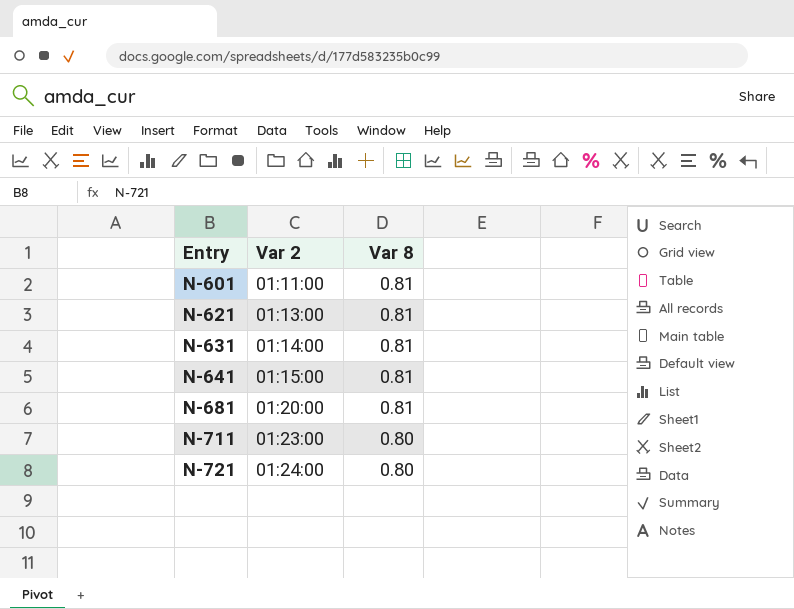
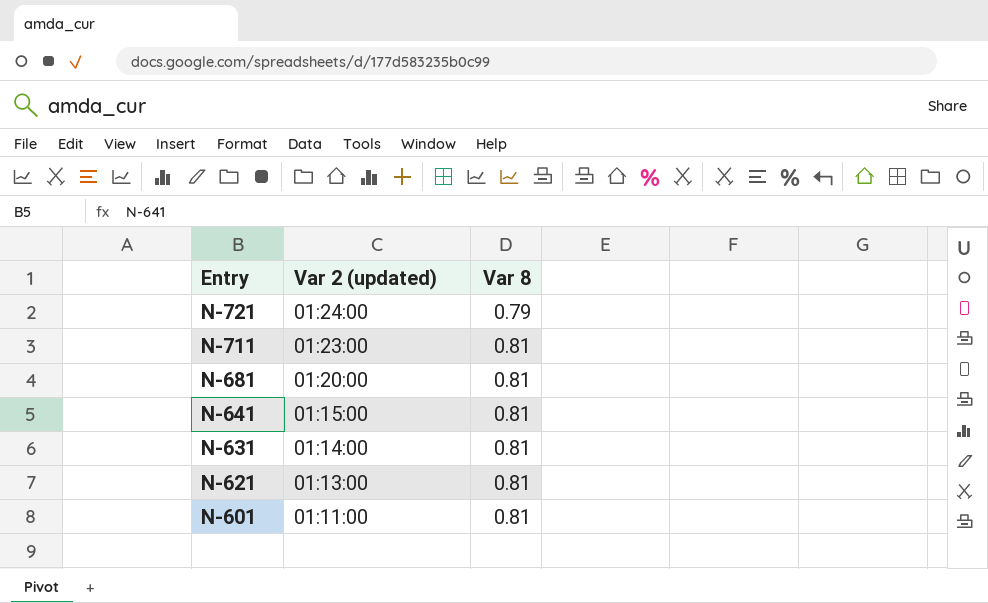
row order: Entry ascending -> Entry descending
column name: Var 2 -> Var 2 (updated)
N-721 | Var 8: 0.80 -> 0.79
N-711 | Var 8: 0.80 -> 0.81

